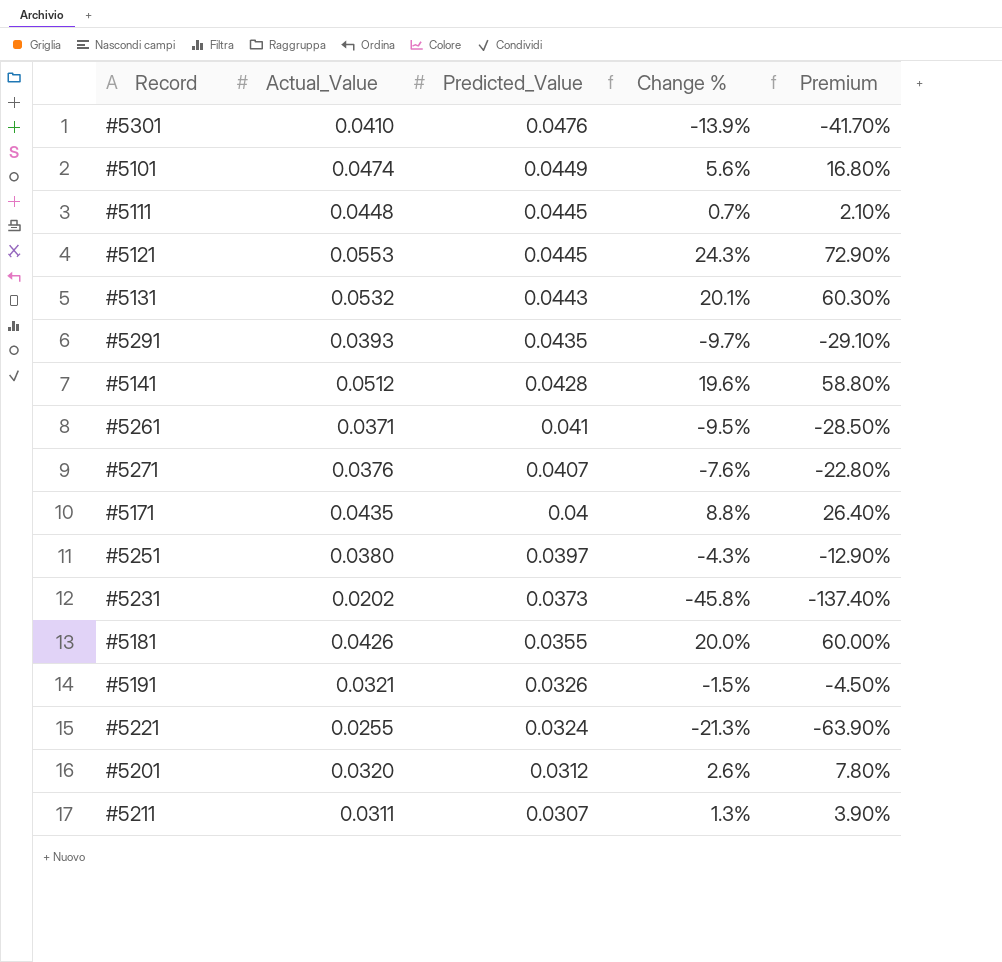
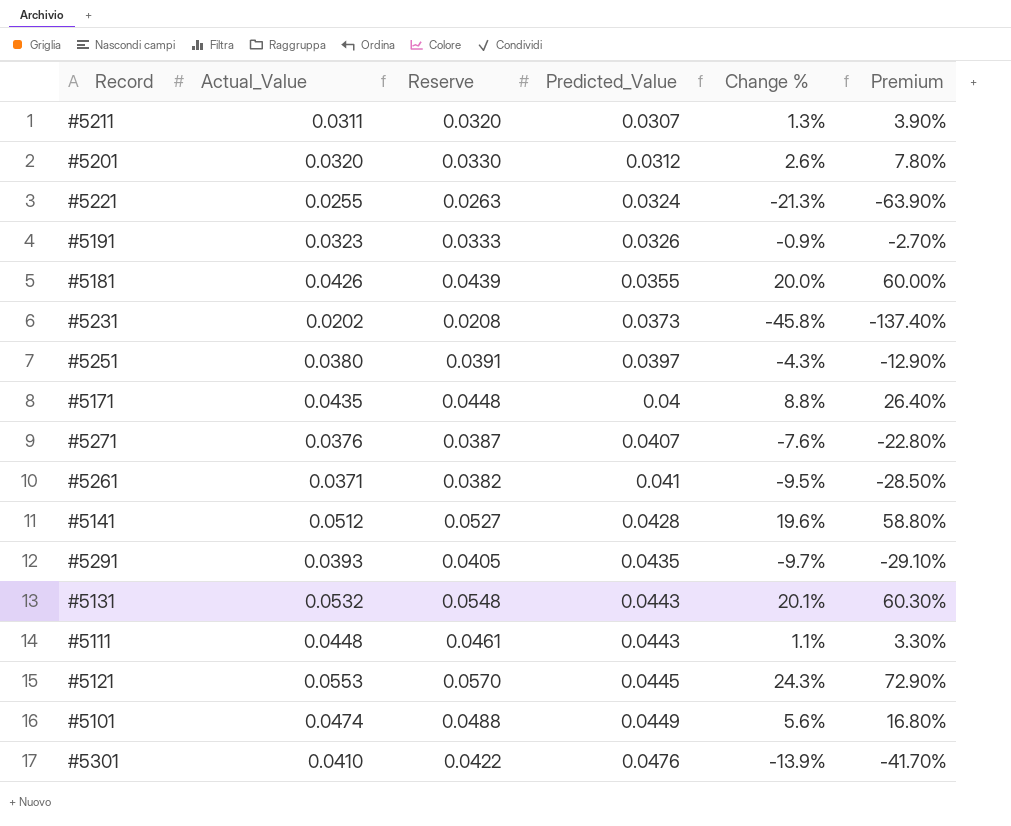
row order: Predicted_Value descending -> Predicted_Value ascending
column Reserve | formula: none -> [Actual_Value] * 1.03
#5191 | Actual_Value: 0.0321 -> 0.0323
#5191 | Change %: -1.5% -> -0.9%
#5191 | Premium: -4.50% -> -2.70%
#5111 | Predicted_Value: 0.0445 -> 0.0443
#5111 | Change %: 0.7% -> 1.1%
#5111 | Premium: 2.10% -> 3.30%

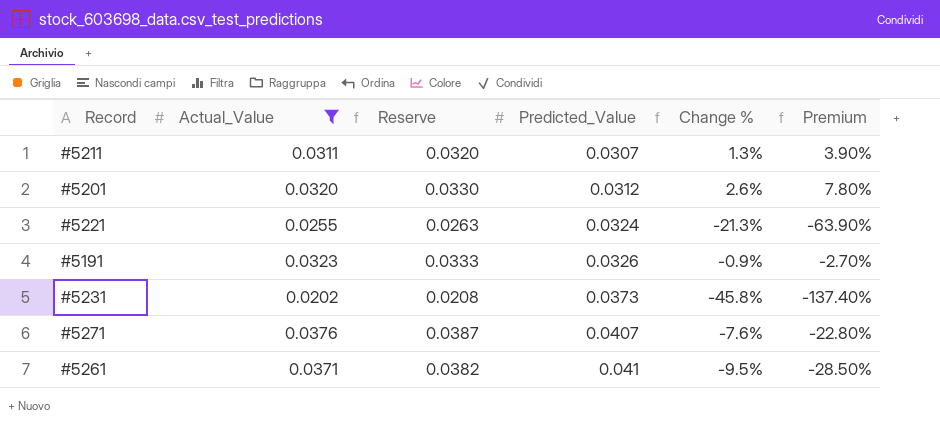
filter: none -> Actual_Value <= 0.0376

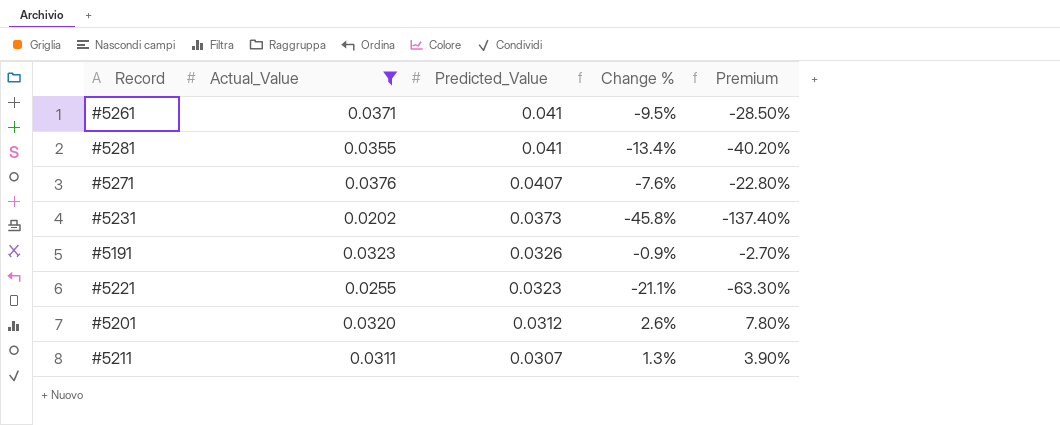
row order: Predicted_Value ascending -> Predicted_Value descending
column Reserve | formula: [Actual_Value] * 1.03 -> none
row #5281: none -> 0.0355 | 0.041 | -13.4% | -40.20%
#5221 | Predicted_Value: 0.0324 -> 0.0323
#5221 | Change %: -21.3% -> -21.1%
#5221 | Premium: -63.90% -> -63.30%

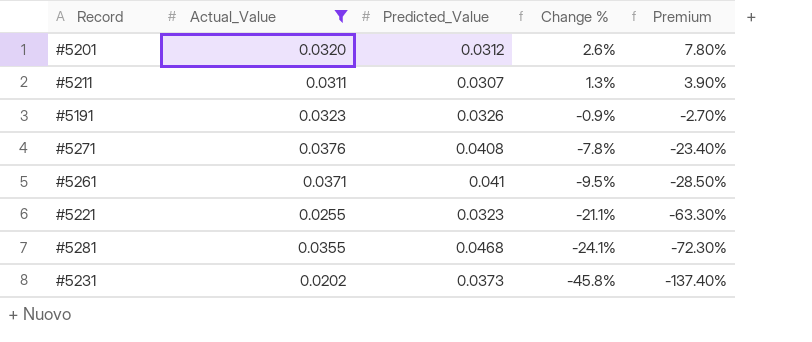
row order: Predicted_Value descending -> Change % descending
#5271 | Predicted_Value: 0.0407 -> 0.0408
#5271 | Change %: -7.6% -> -7.8%
#5271 | Premium: -22.80% -> -23.40%
#5281 | Predicted_Value: 0.041 -> 0.0468
#5281 | Change %: -13.4% -> -24.1%
#5281 | Premium: -40.20% -> -72.30%

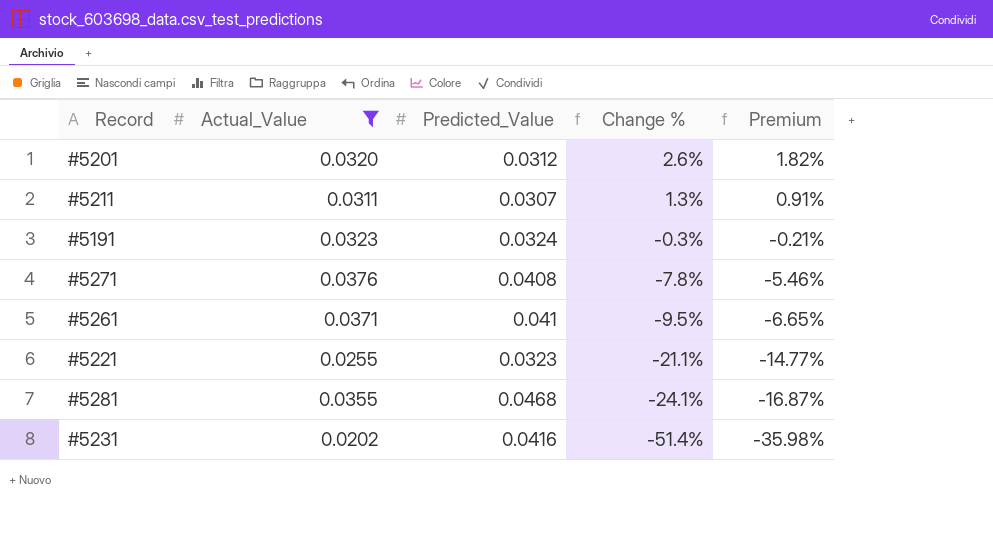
column Premium | formula: [Change %] * 3 -> [Change %] * 0.7
#5191 | Predicted_Value: 0.0326 -> 0.0324
#5191 | Change %: -0.9% -> -0.3%
#5231 | Predicted_Value: 0.0373 -> 0.0416
#5231 | Change %: -45.8% -> -51.4%

